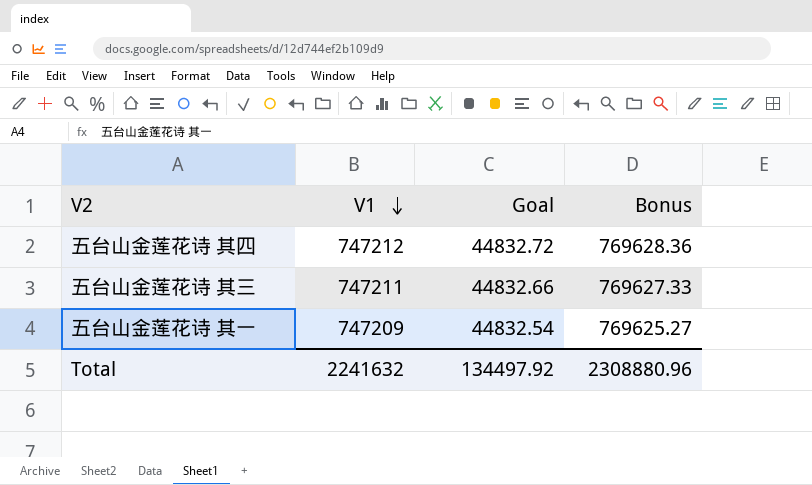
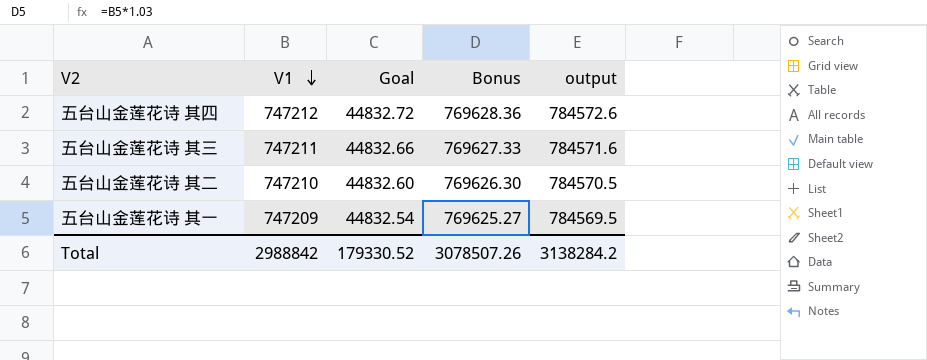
column output | formula: none -> [V1] * 1.05
row 五台山金莲花诗 其二: none -> 747210 | 44832.60 | 769626.30 | 784570.5
Total | V1: 2241632 -> 2988842
Total | Goal: 134497.92 -> 179330.52
Total | Bonus: 2308880.96 -> 3078507.26

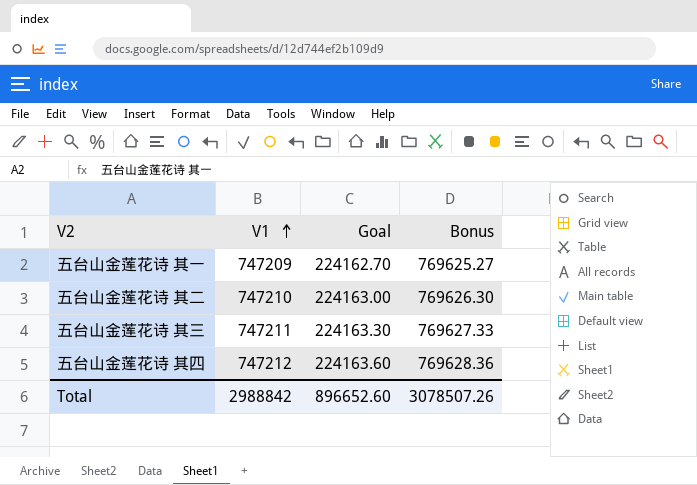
row order: V1 descending -> V1 ascending
column output | formula: [V1] * 1.05 -> none
column Goal | formula: [V1] * 0.06 -> [V1] * 0.3
Total | Goal: 179330.52 -> 896652.60

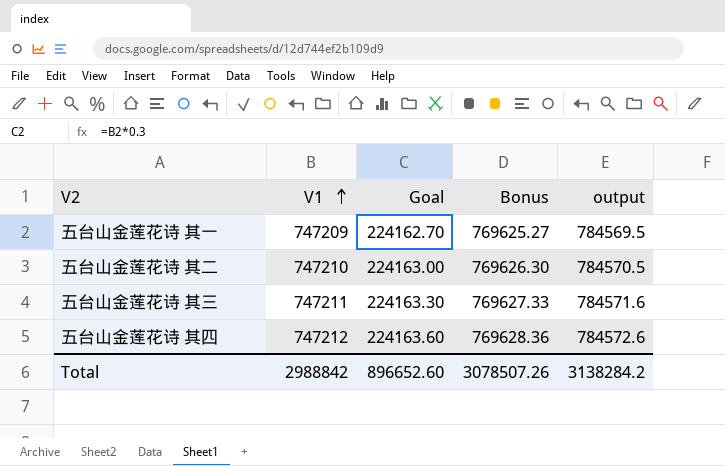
column output | formula: none -> [V1] * 1.05

